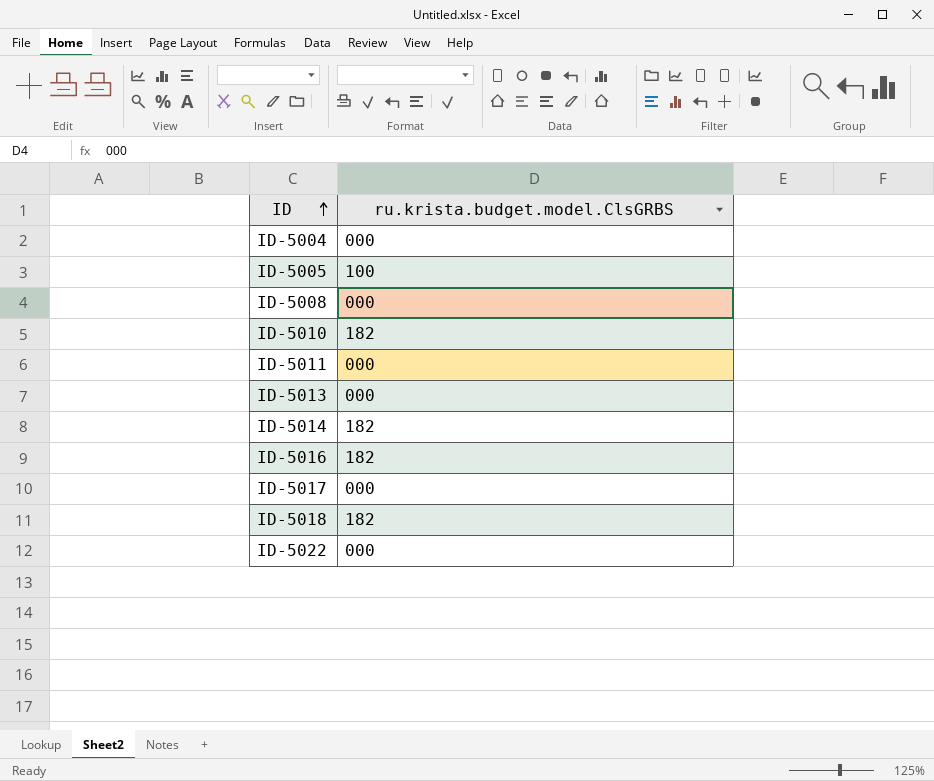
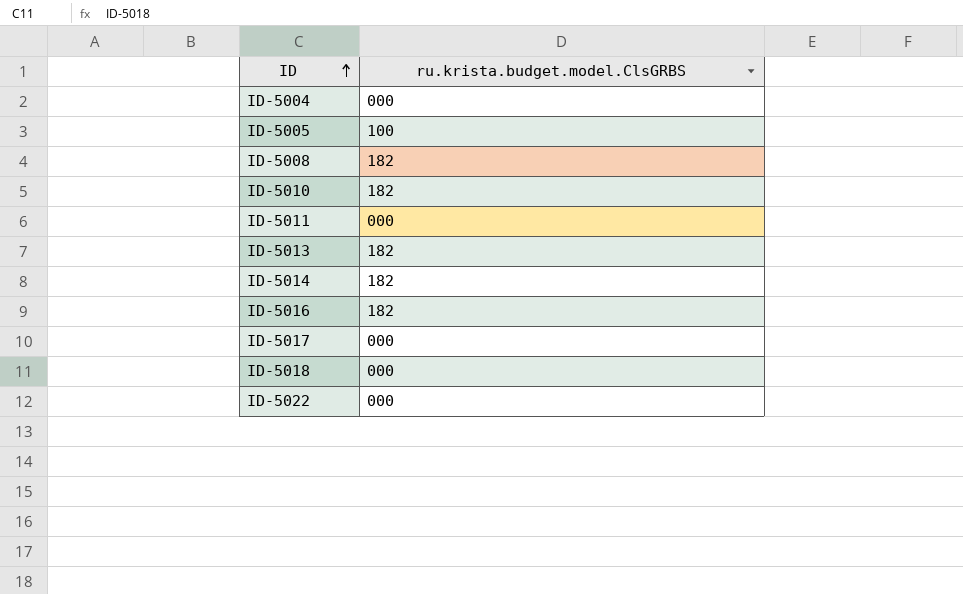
ID-5008 | ru.krista.budget.model.ClsGRBS: 000 -> 182
ID-5013 | ru.krista.budget.model.ClsGRBS: 000 -> 182
ID-5018 | ru.krista.budget.model.ClsGRBS: 182 -> 000

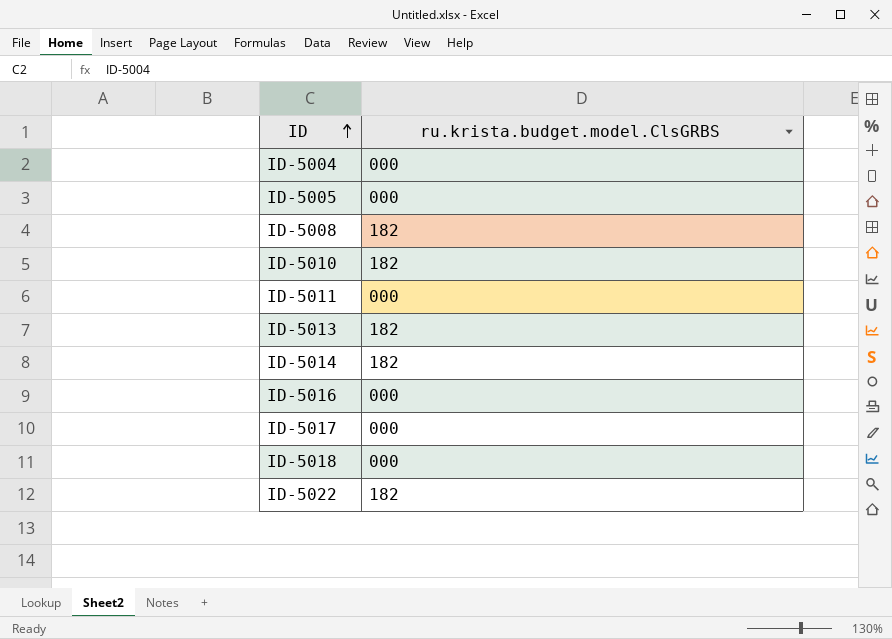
ID-5005 | ru.krista.budget.model.ClsGRBS: 100 -> 000
ID-5016 | ru.krista.budget.model.ClsGRBS: 182 -> 000
ID-5022 | ru.krista.budget.model.ClsGRBS: 000 -> 182

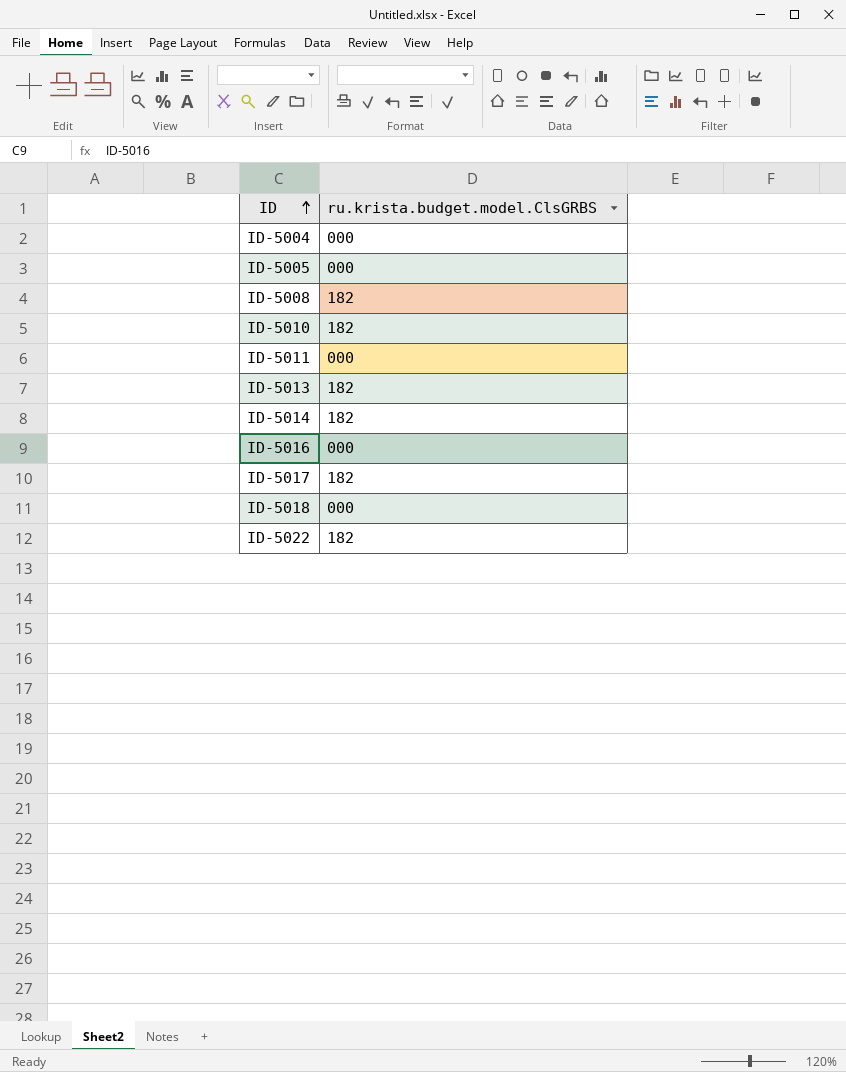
ID-5017 | ru.krista.budget.model.ClsGRBS: 000 -> 182

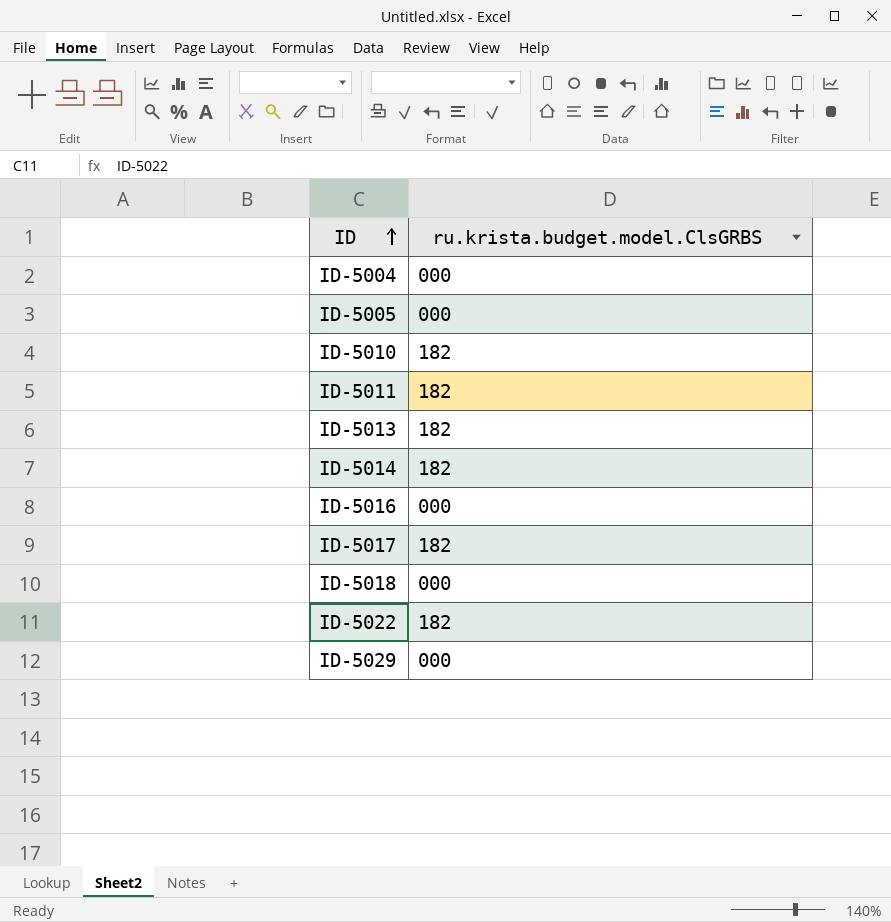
row ID-5008: 182 -> none
ID-5011 | ru.krista.budget.model.ClsGRBS: 000 -> 182
row ID-5029: none -> 000

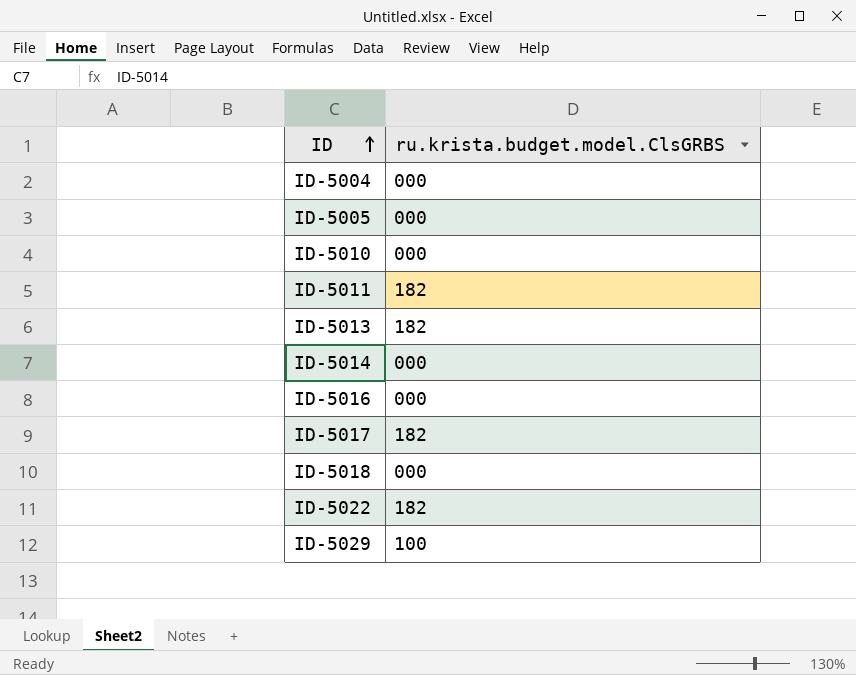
ID-5010 | ru.krista.budget.model.ClsGRBS: 182 -> 000
ID-5014 | ru.krista.budget.model.ClsGRBS: 182 -> 000
ID-5029 | ru.krista.budget.model.ClsGRBS: 000 -> 100

